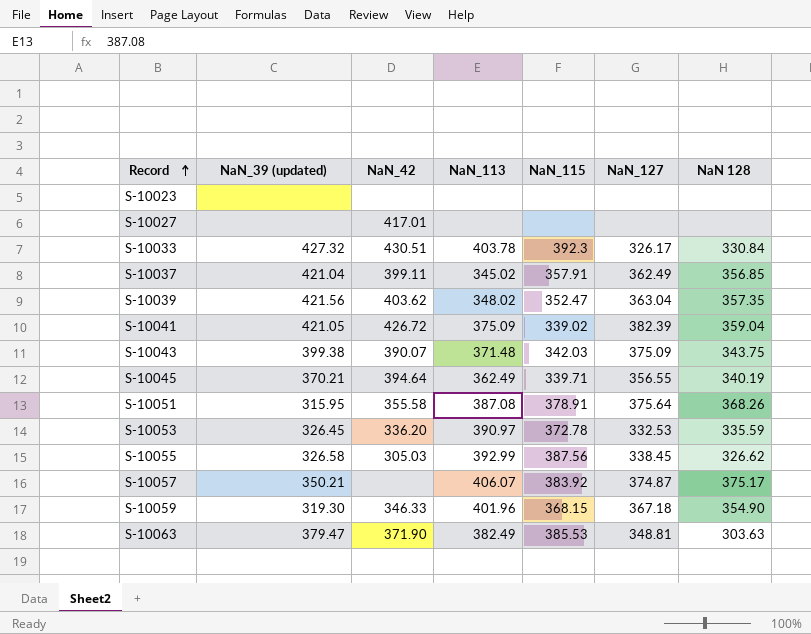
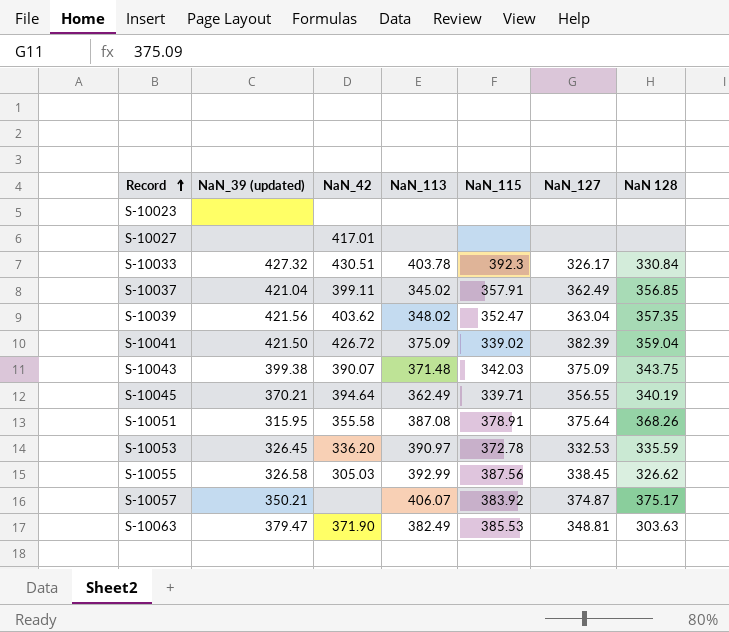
row S-10059: 319.30 | 346.33 | 401.96 | 368.15 | 367.18 | 354.90 -> none
S-10041 | NaN_39 (updated): 421.05 -> 421.50

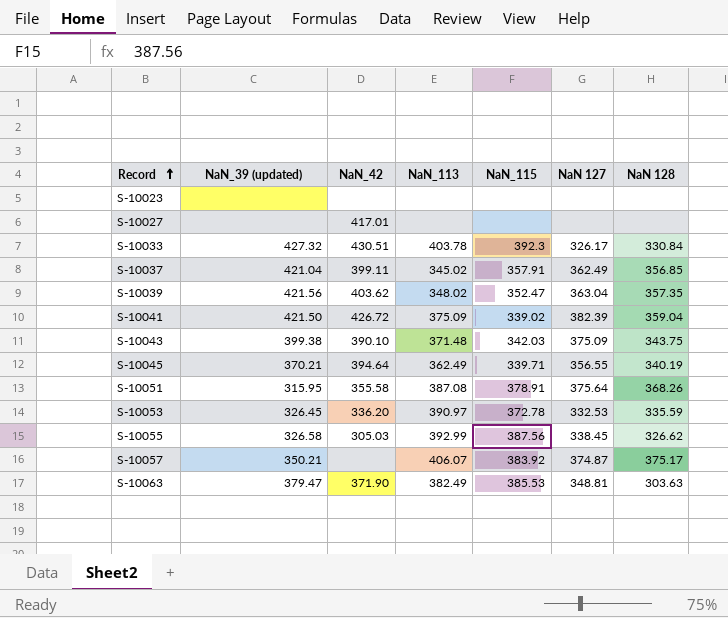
column name: NaN_127 -> NaN 127
S-10043 | NaN_42: 390.07 -> 390.10

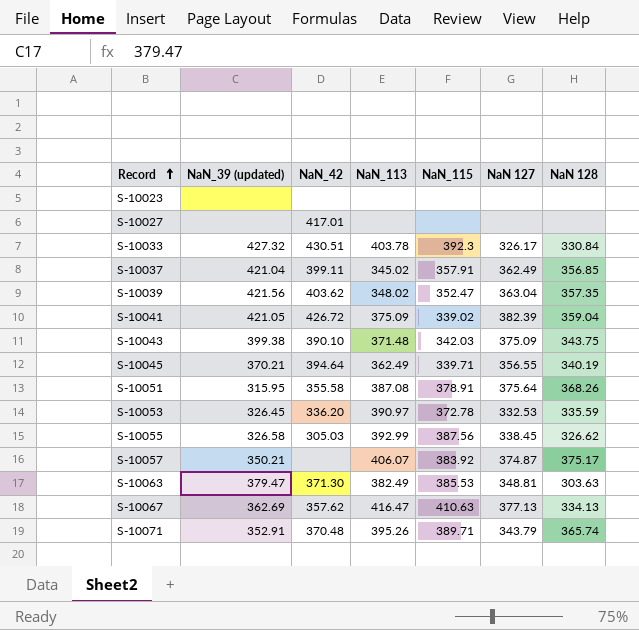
S-10041 | NaN_39 (updated): 421.50 -> 421.05
S-10063 | NaN_42: 371.90 -> 371.30
row S-10067: none -> 362.69 | 357.62 | 416.47 | 410.63 | 377.13 | 334.13
row S-10071: none -> 352.91 | 370.48 | 395.26 | 389.71 | 343.79 | 365.74

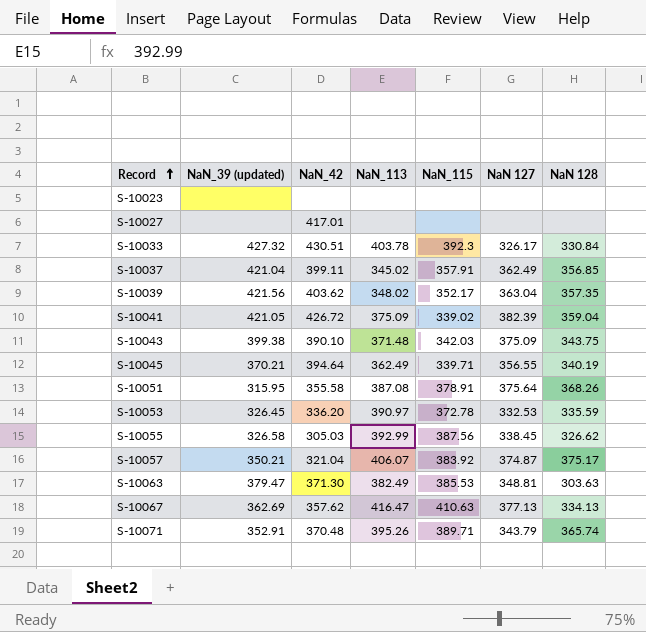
S-10039 | NaN_115: 352.47 -> 352.17
S-10057 | NaN_42: none -> 321.04

